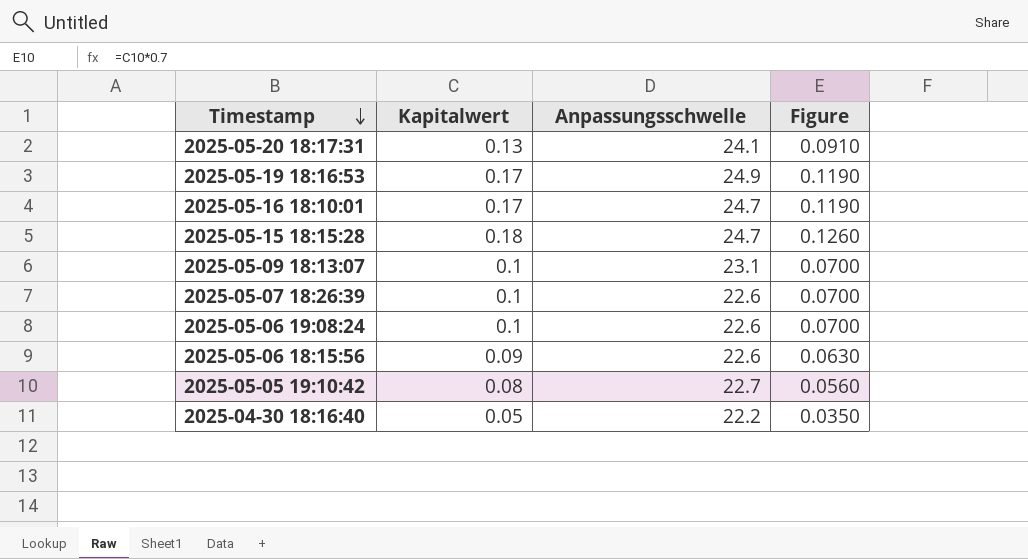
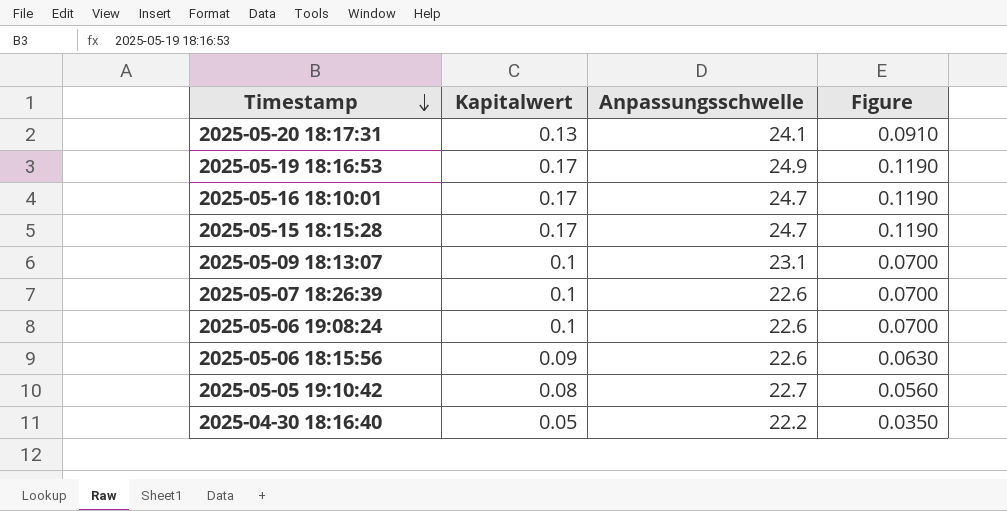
2025-05-15 18:15:28 | Kapitalwert: 0.18 -> 0.17
2025-05-15 18:15:28 | Figure: 0.1260 -> 0.1190

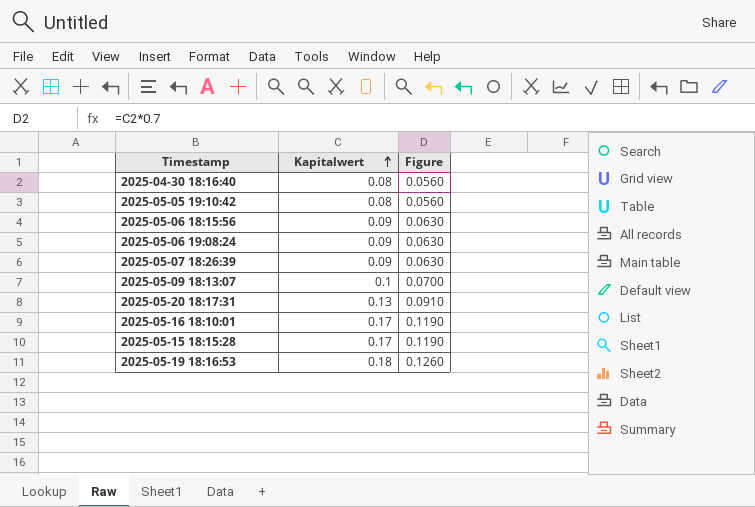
row order: Timestamp descending -> Kapitalwert ascending
column Anpassungsschwelle | position: 3 -> none
2025-04-30 18:16:40 | Kapitalwert: 0.05 -> 0.08
2025-04-30 18:16:40 | Figure: 0.0350 -> 0.0560
2025-05-06 19:08:24 | Kapitalwert: 0.1 -> 0.09
2025-05-06 19:08:24 | Figure: 0.0700 -> 0.0630
2025-05-07 18:26:39 | Kapitalwert: 0.1 -> 0.09
2025-05-07 18:26:39 | Figure: 0.0700 -> 0.0630
2025-05-19 18:16:53 | Kapitalwert: 0.17 -> 0.18
2025-05-19 18:16:53 | Figure: 0.1190 -> 0.1260

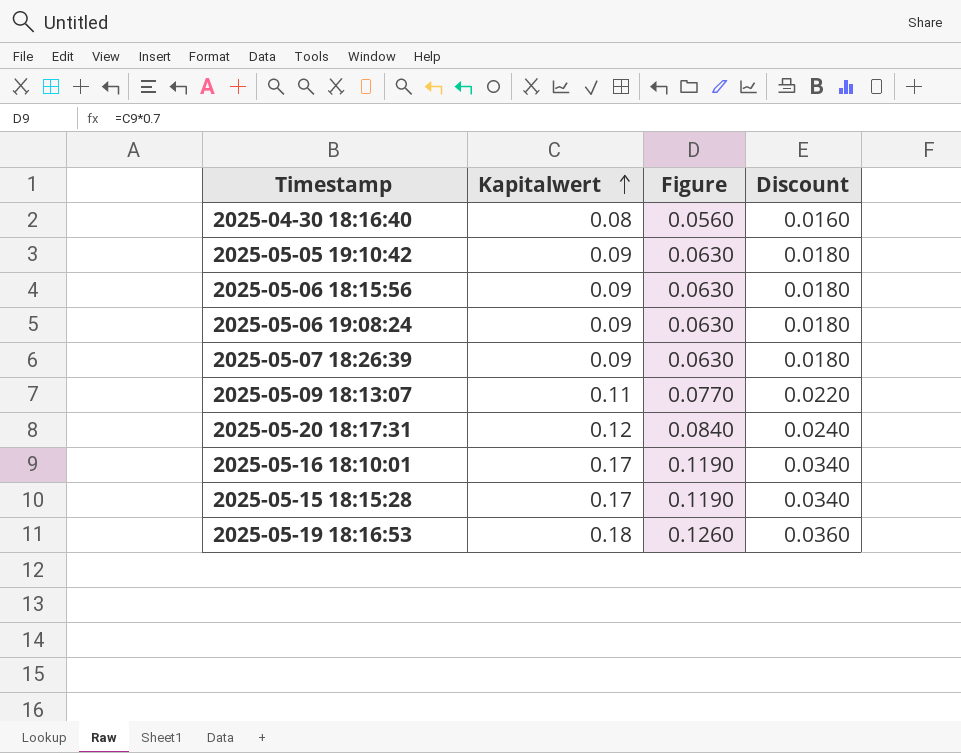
column Discount | formula: none -> [Kapitalwert] * 0.2
2025-05-05 19:10:42 | Kapitalwert: 0.08 -> 0.09
2025-05-05 19:10:42 | Figure: 0.0560 -> 0.0630
2025-05-09 18:13:07 | Kapitalwert: 0.1 -> 0.11
2025-05-09 18:13:07 | Figure: 0.0700 -> 0.0770
2025-05-20 18:17:31 | Kapitalwert: 0.13 -> 0.12
2025-05-20 18:17:31 | Figure: 0.0910 -> 0.0840

